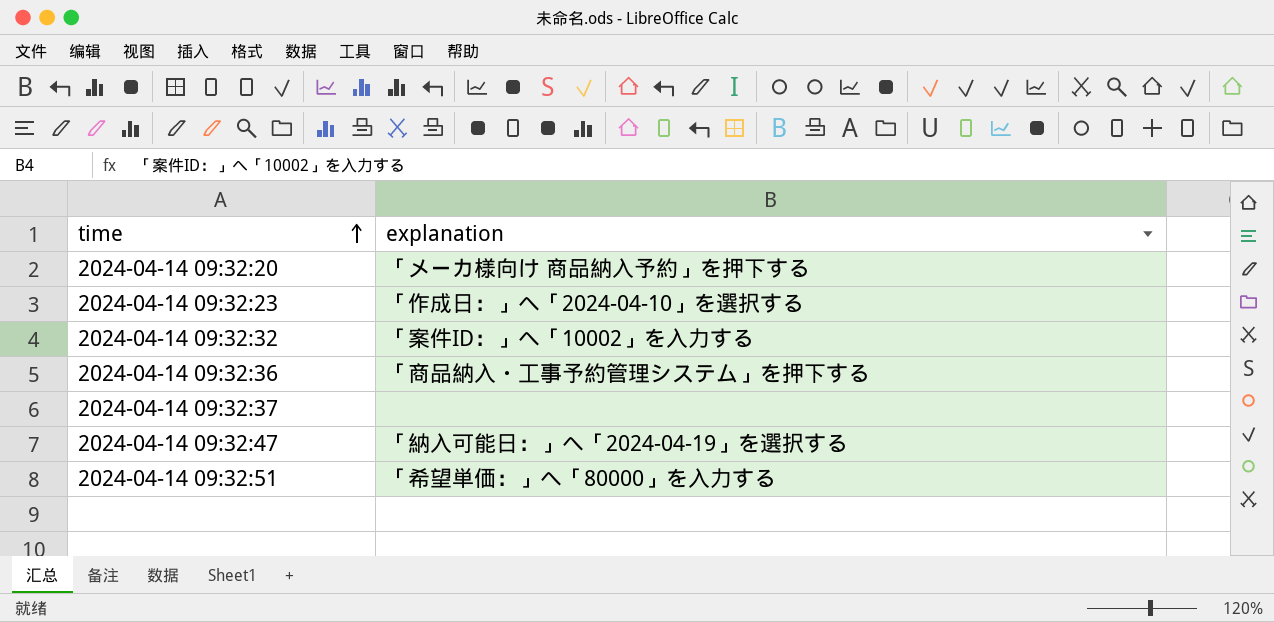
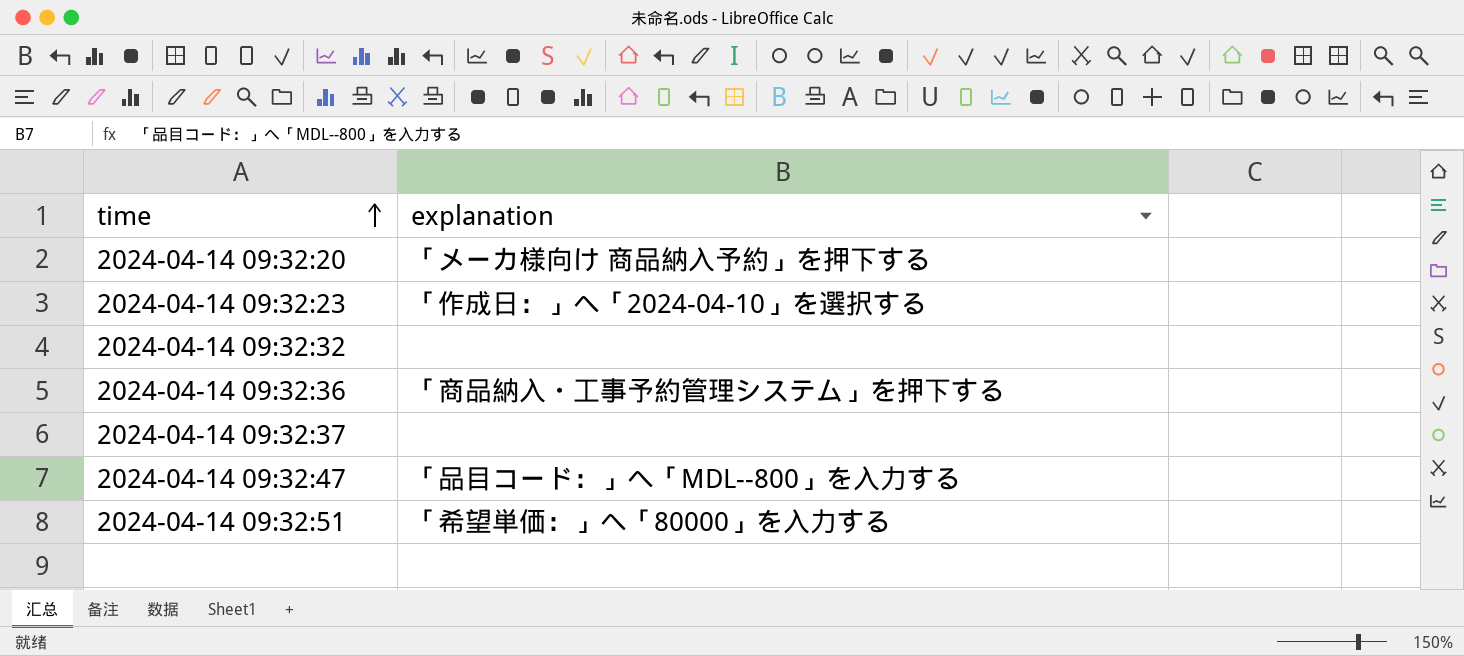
2024-04-14 09:32:32 | explanation: 「案件ID：」へ「10002」を入力する -> none
2024-04-14 09:32:47 | explanation: 「納入可能日：」へ「2024-04-19」を選択する -> 「品目コード：」へ「MDL--800」を入力する

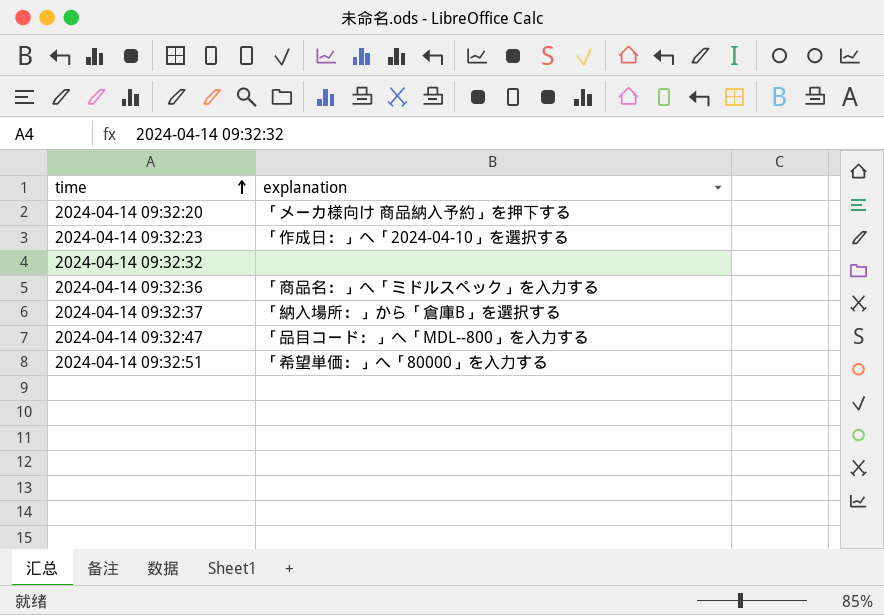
2024-04-14 09:32:36 | explanation: 「商品納入・工事予約管理システム」を押下する -> 「商品名：」へ「ミドルスペック」を入力する
2024-04-14 09:32:37 | explanation: none -> 「納入場所：」から「倉庫B」を選択する

